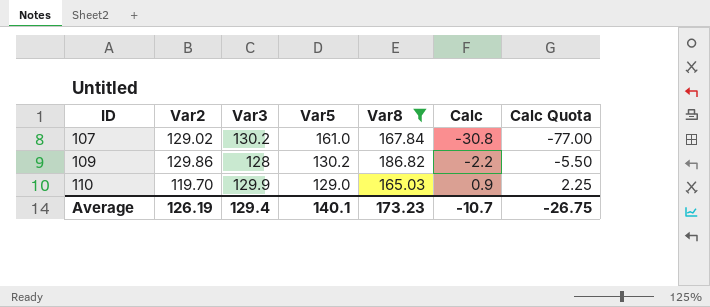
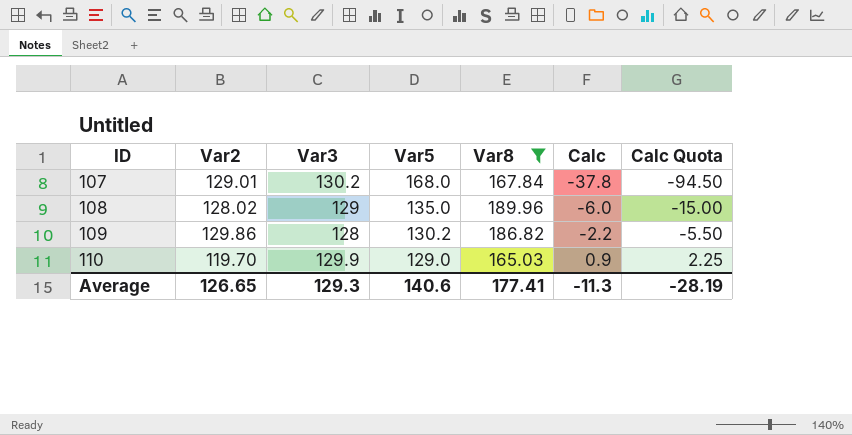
107 | Var2: 129.02 -> 129.01
107 | Var5: 161.0 -> 168.0
107 | Calc: -30.8 -> -37.8
107 | Calc Quota: -77.00 -> -94.50
row 108: none -> 128.02 | 129 | 135.0 | 189.96 | -6.0 | -15.00
Average | Var2: 126.19 -> 126.65
Average | Var3: 129.4 -> 129.3
Average | Var5: 140.1 -> 140.6
Average | Var8: 173.23 -> 177.41
Average | Calc: -10.7 -> -11.3
Average | Calc Quota: -26.75 -> -28.19

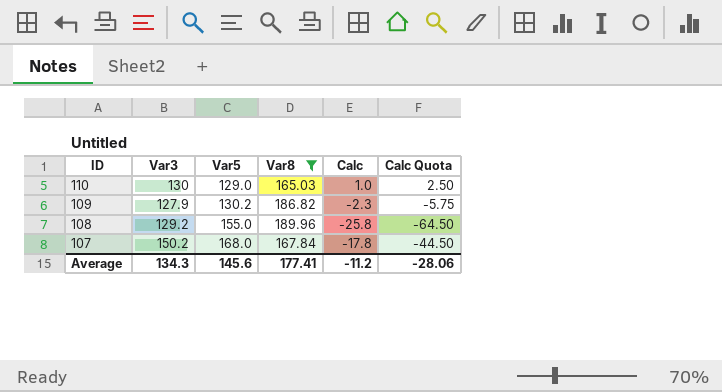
row order: ID ascending -> ID descending
column Var2 | position: 2 -> none
110 | Var3: 129.9 -> 130
110 | Calc: 0.9 -> 1.0
110 | Calc Quota: 2.25 -> 2.50
109 | Var3: 128 -> 127.9
109 | Calc: -2.2 -> -2.3
109 | Calc Quota: -5.50 -> -5.75
108 | Var3: 129 -> 129.2
108 | Var5: 135.0 -> 155.0
108 | Calc: -6.0 -> -25.8
108 | Calc Quota: -15.00 -> -64.50
107 | Var3: 130.2 -> 150.2
107 | Calc: -37.8 -> -17.8
107 | Calc Quota: -94.50 -> -44.50
Average | Var3: 129.3 -> 134.3
Average | Var5: 140.6 -> 145.6
Average | Calc: -11.3 -> -11.2
Average | Calc Quota: -28.19 -> -28.06

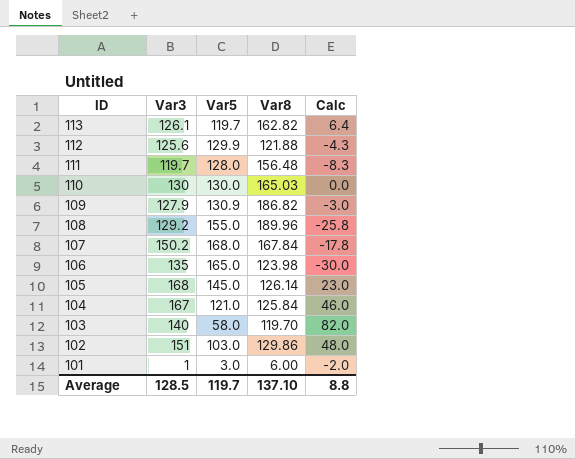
filter: Var8 >= 165.03 -> none
column Calc Quota | formula: [Calc] * 2.5 -> none
110 | Var5: 129.0 -> 130.0
110 | Calc: 1.0 -> 0.0
109 | Var5: 130.2 -> 130.9
109 | Calc: -2.3 -> -3.0
Average | Var3: 134.3 -> 128.5
Average | Var5: 145.6 -> 119.7
Average | Var8: 177.41 -> 137.10
Average | Calc: -11.2 -> 8.8

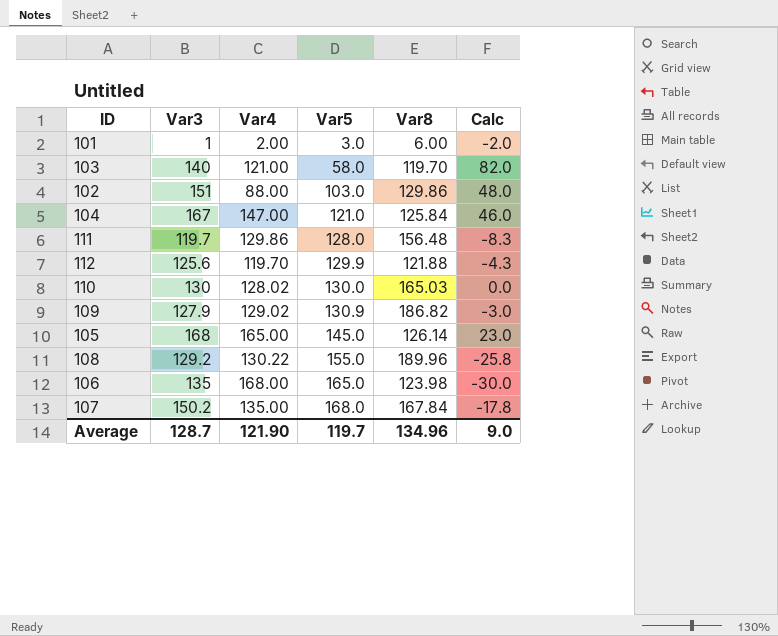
row order: ID descending -> Var5 ascending
column Var4 | position: none -> 3
row 113: 126.1 | 119.7 | 162.82 | 6.4 -> none
Average | Var3: 128.5 -> 128.7
Average | Var8: 137.10 -> 134.96
Average | Calc: 8.8 -> 9.0

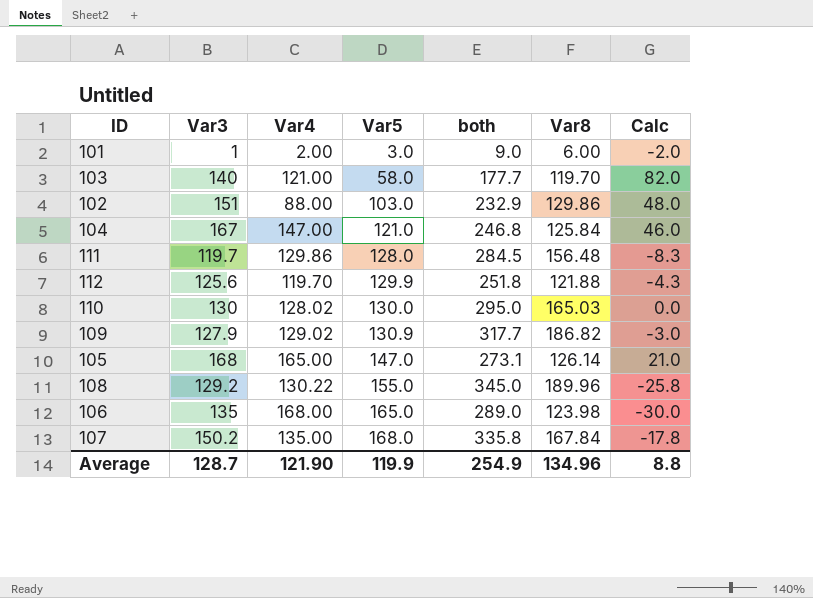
column both | formula: none -> [Var5] + [Var8]
105 | Var5: 145.0 -> 147.0
105 | Calc: 23.0 -> 21.0
Average | Var5: 119.7 -> 119.9
Average | Calc: 9.0 -> 8.8

